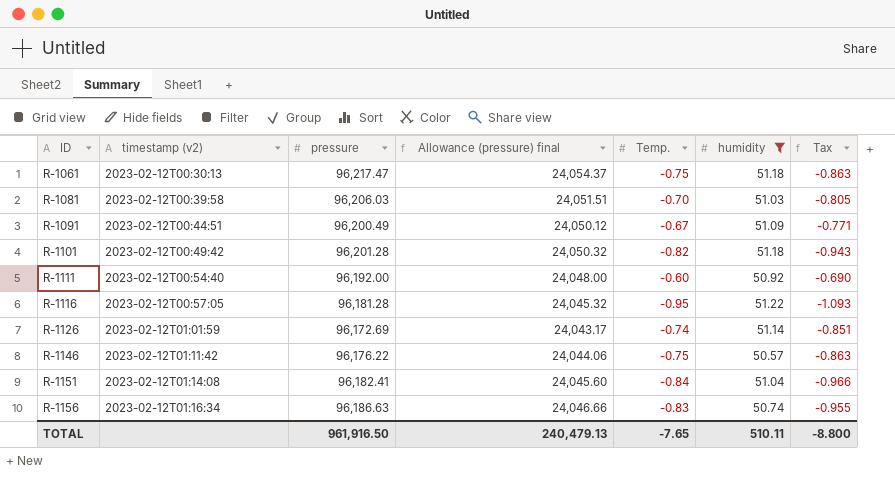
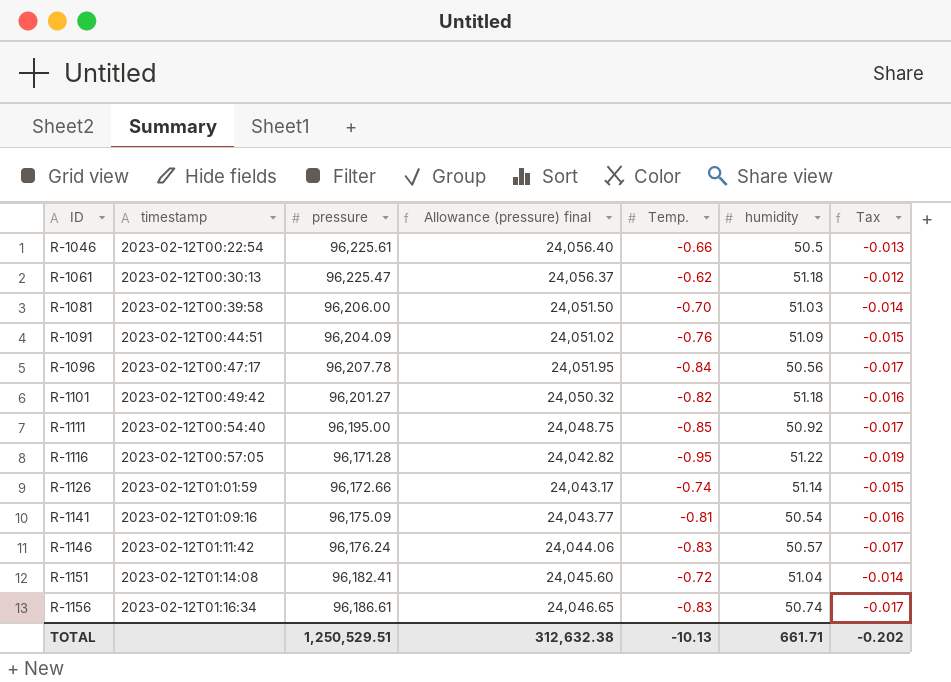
filter: humidity >= 50.57 -> none
column name: timestamp (v2) -> timestamp
column Tax | formula: [Temp.] * 1.15 -> [Temp.] * 0.02
R-1061 | pressure: 96,217.47 -> 96,225.47
R-1061 | Allowance (pressure) final: 24,054.37 -> 24,056.37
R-1061 | Temp.: -0.75 -> -0.62
R-1081 | pressure: 96,206.03 -> 96,206.00
R-1081 | Allowance (pressure) final: 24,051.51 -> 24,051.50
R-1091 | pressure: 96,200.49 -> 96,204.09
R-1091 | Allowance (pressure) final: 24,050.12 -> 24,051.02
R-1091 | Temp.: -0.67 -> -0.76
R-1101 | pressure: 96,201.28 -> 96,201.27
R-1111 | pressure: 96,192.00 -> 96,195.00
R-1111 | Allowance (pressure) final: 24,048.00 -> 24,048.75
R-1111 | Temp.: -0.60 -> -0.85
R-1116 | pressure: 96,181.28 -> 96,171.28
R-1116 | Allowance (pressure) final: 24,045.32 -> 24,042.82
R-1126 | pressure: 96,172.69 -> 96,172.66
R-1146 | pressure: 96,176.22 -> 96,176.24
R-1146 | Temp.: -0.75 -> -0.83
R-1151 | Temp.: -0.84 -> -0.72
R-1156 | pressure: 96,186.63 -> 96,186.61
R-1156 | Allowance (pressure) final: 24,046.66 -> 24,046.65
TOTAL | pressure: 961,916.50 -> 1,250,529.51
TOTAL | Allowance (pressure) final: 240,479.13 -> 312,632.38
TOTAL | Temp.: -7.65 -> -10.13
TOTAL | humidity: 510.11 -> 661.71
TOTAL | Tax: -8.800 -> -0.202

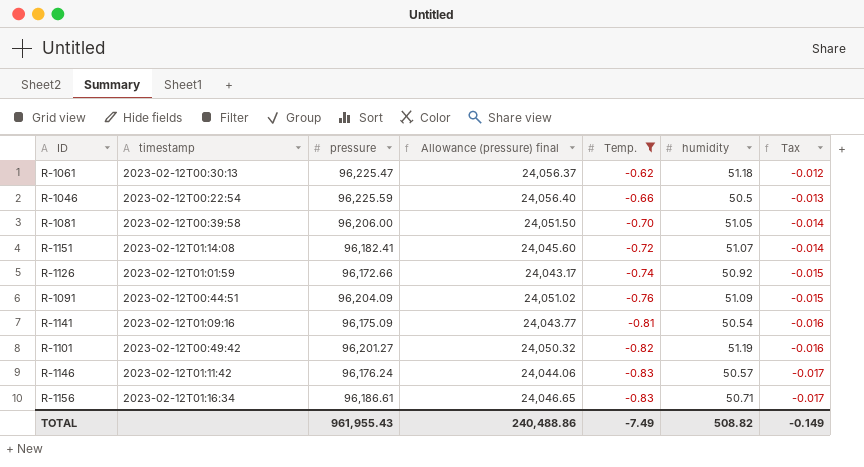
filter: none -> Temp. >= -0.83
row order: ID ascending -> Temp. descending
R-1046 | pressure: 96,225.61 -> 96,225.59
R-1081 | humidity: 51.03 -> 51.05
R-1151 | humidity: 51.04 -> 51.07
R-1126 | humidity: 51.14 -> 50.92
R-1101 | humidity: 51.18 -> 51.19
R-1156 | humidity: 50.74 -> 50.71
TOTAL | pressure: 1,250,529.51 -> 961,955.43
TOTAL | Allowance (pressure) final: 312,632.38 -> 240,488.86
TOTAL | Temp.: -10.13 -> -7.49
TOTAL | humidity: 661.71 -> 508.82
TOTAL | Tax: -0.202 -> -0.149

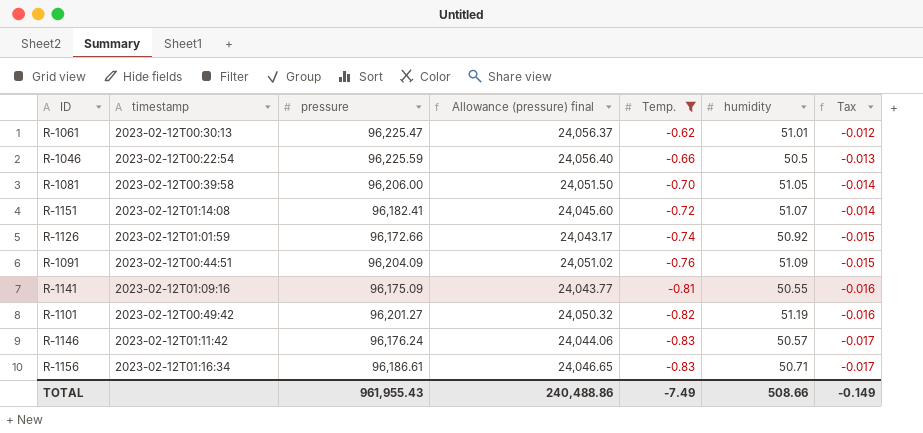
R-1061 | humidity: 51.18 -> 51.01
R-1141 | humidity: 50.54 -> 50.55
TOTAL | humidity: 508.82 -> 508.66

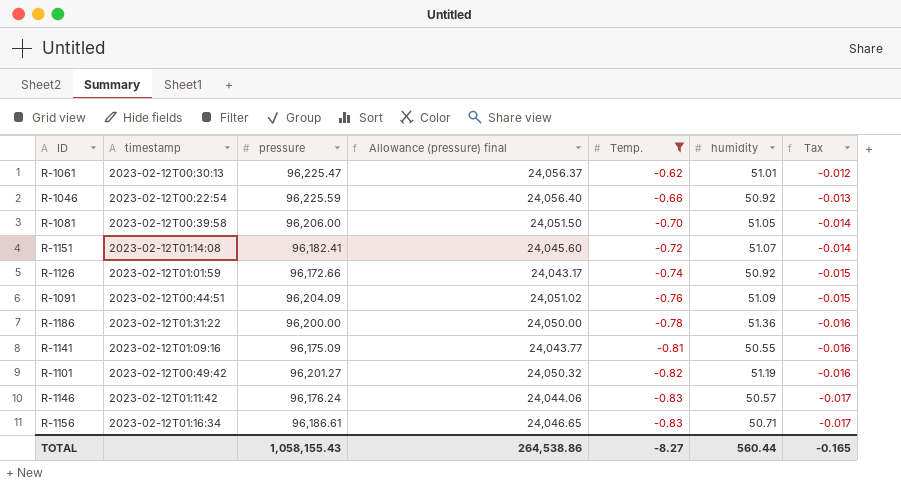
R-1046 | humidity: 50.5 -> 50.92
row R-1186: none -> 2023-02-12T01:31:22 | 96,200.00 | 24,050.00 | -0.78 | 51.36 | -0.016
TOTAL | pressure: 961,955.43 -> 1,058,155.43
TOTAL | Allowance (pressure) final: 240,488.86 -> 264,538.86
TOTAL | Temp.: -7.49 -> -8.27
TOTAL | humidity: 508.66 -> 560.44
TOTAL | Tax: -0.149 -> -0.165

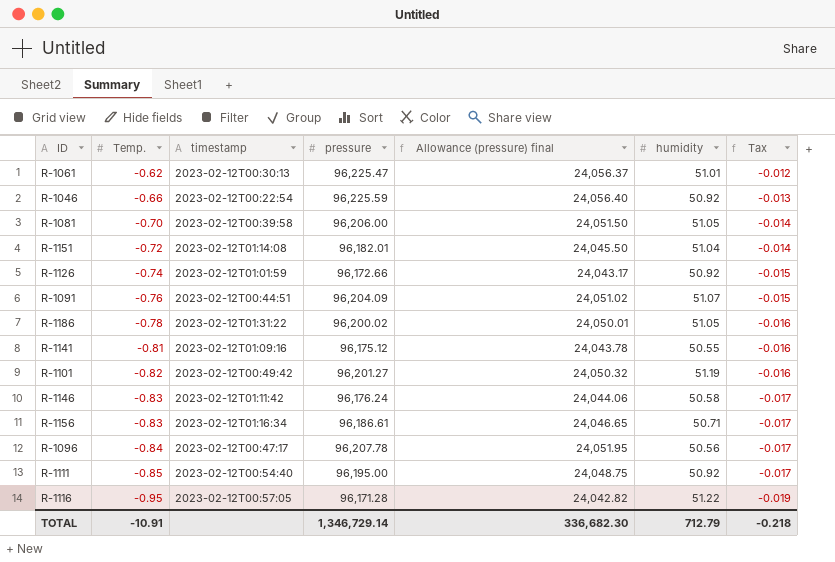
filter: Temp. >= -0.83 -> none
column Temp. | position: 5 -> 2
R-1151 | pressure: 96,182.41 -> 96,182.01
R-1151 | Allowance (pressure) final: 24,045.60 -> 24,045.50
R-1151 | humidity: 51.07 -> 51.04
R-1091 | humidity: 51.09 -> 51.07
R-1186 | pressure: 96,200.00 -> 96,200.02
R-1186 | Allowance (pressure) final: 24,050.00 -> 24,050.01
R-1186 | humidity: 51.36 -> 51.05
R-1141 | pressure: 96,175.09 -> 96,175.12
R-1141 | Allowance (pressure) final: 24,043.77 -> 24,043.78
R-1146 | humidity: 50.57 -> 50.58
TOTAL | Temp.: -8.27 -> -10.91
TOTAL | pressure: 1,058,155.43 -> 1,346,729.14
TOTAL | Allowance (pressure) final: 264,538.86 -> 336,682.30
TOTAL | humidity: 560.44 -> 712.79
TOTAL | Tax: -0.165 -> -0.218

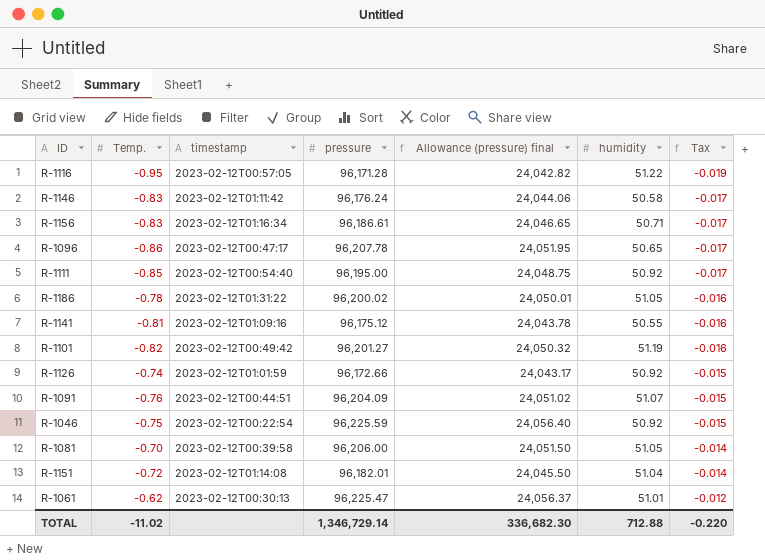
row order: Temp. descending -> Tax ascending
R-1096 | Temp.: -0.84 -> -0.86
R-1096 | humidity: 50.56 -> 50.65
R-1046 | Temp.: -0.66 -> -0.75
R-1046 | Tax: -0.013 -> -0.015
TOTAL | Temp.: -10.91 -> -11.02
TOTAL | humidity: 712.79 -> 712.88
TOTAL | Tax: -0.218 -> -0.220

